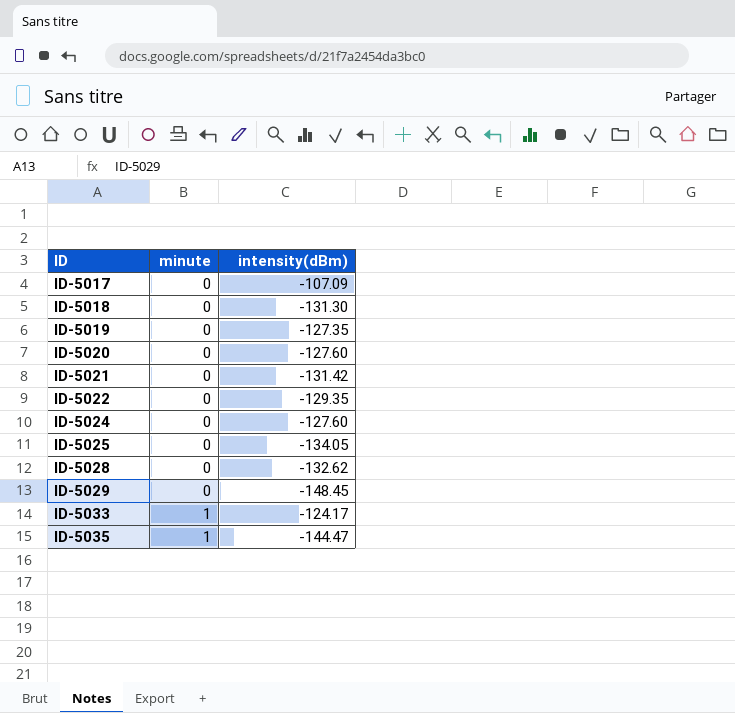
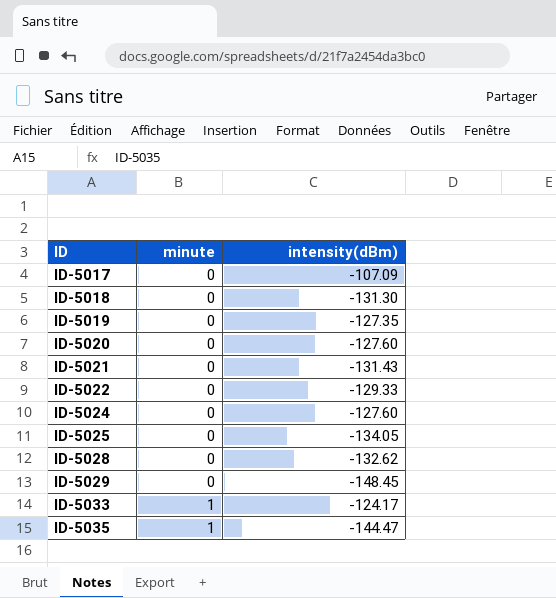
ID-5021 | intensity(dBm): -131.42 -> -131.43
ID-5022 | intensity(dBm): -129.35 -> -129.33

